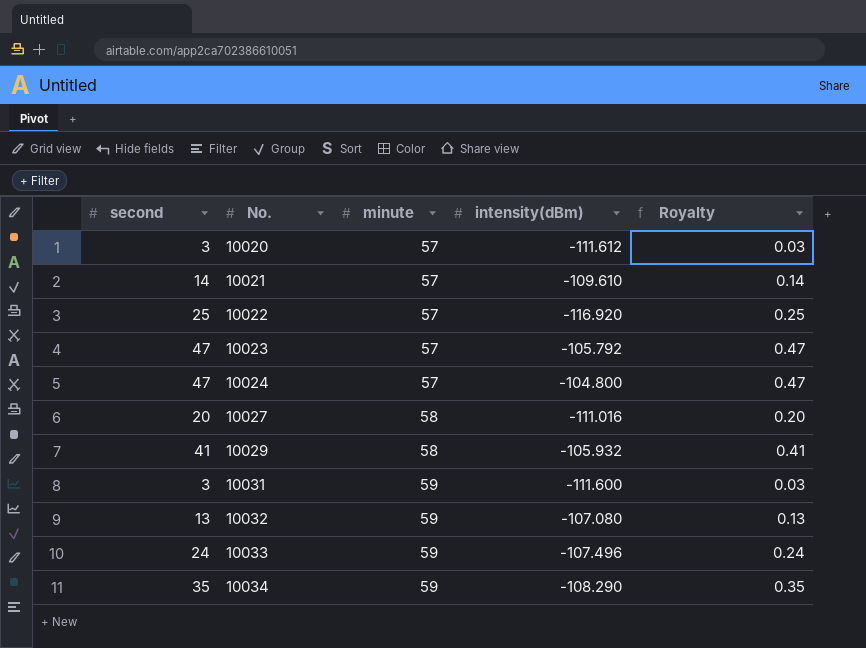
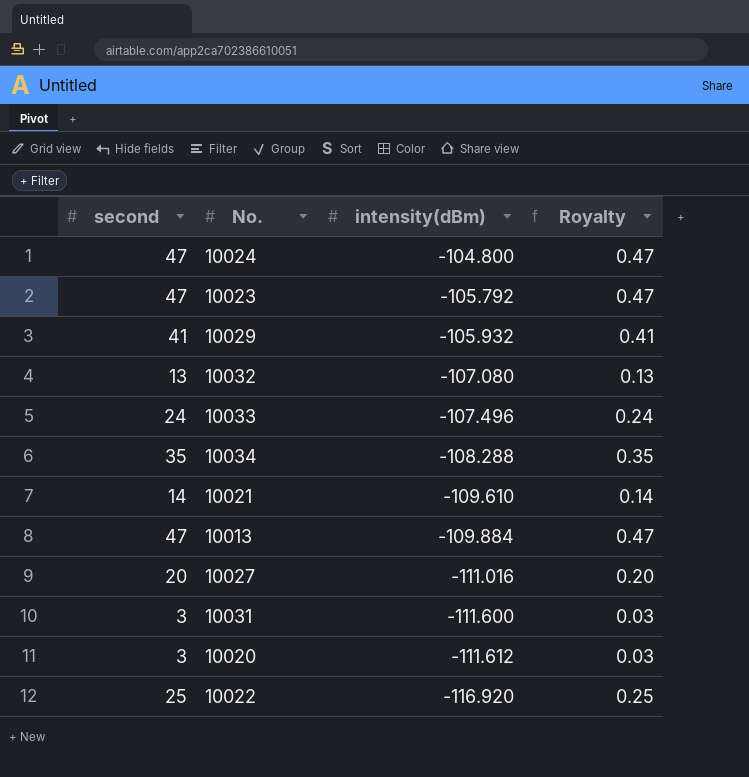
row order: No. ascending -> intensity(dBm) descending
column minute | position: 3 -> none
10034 | intensity(dBm): -108.290 -> -108.288
row 10013: none -> 47 | -109.884 | 0.47

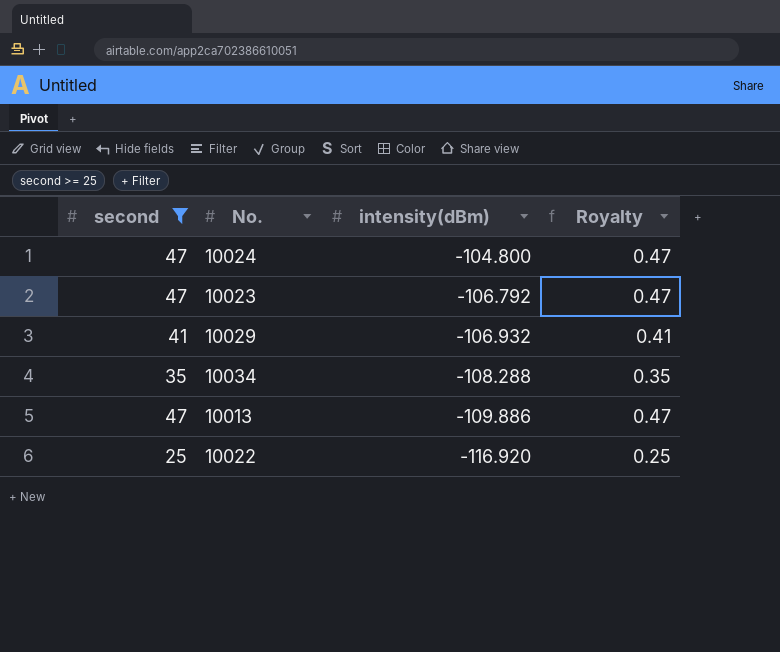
filter: none -> second >= 25
10023 | intensity(dBm): -105.792 -> -106.792
10029 | intensity(dBm): -105.932 -> -106.932
10013 | intensity(dBm): -109.884 -> -109.886

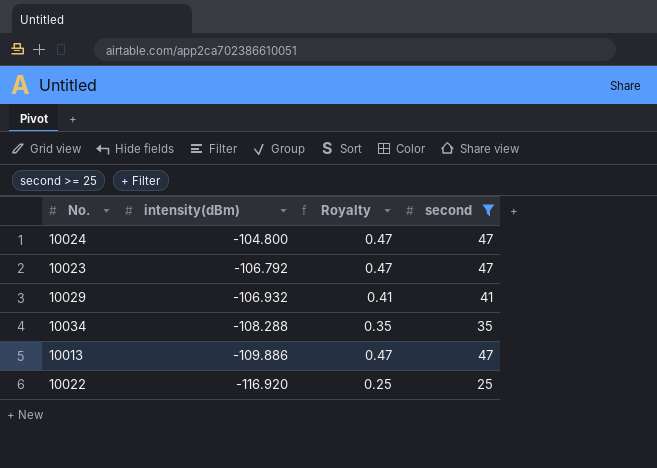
column second | position: 1 -> 4

